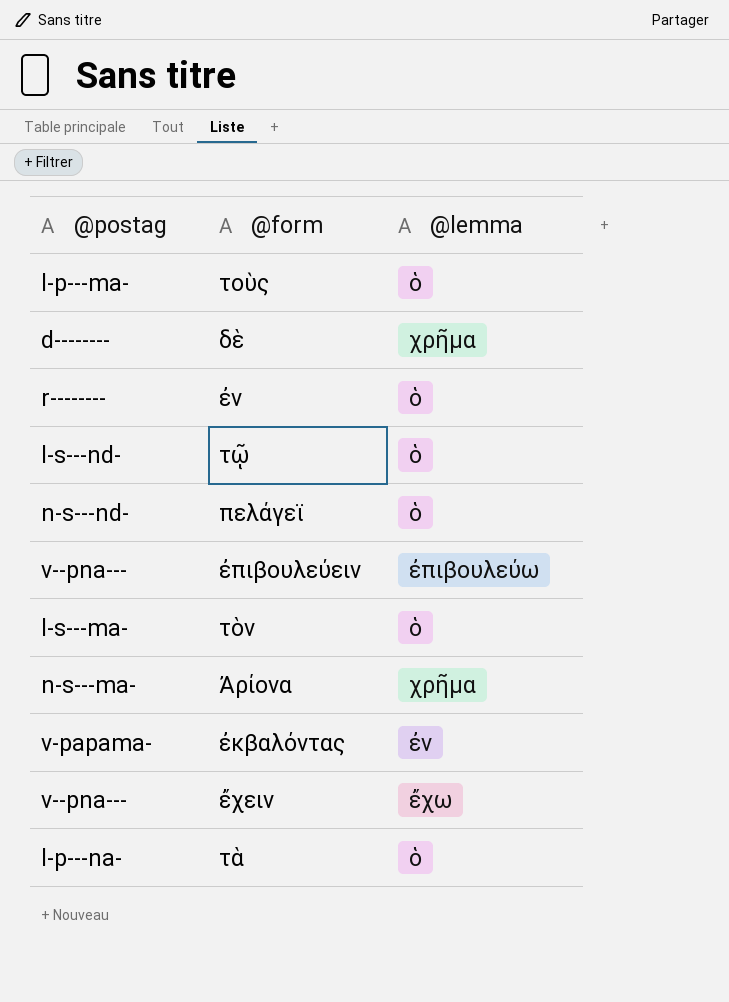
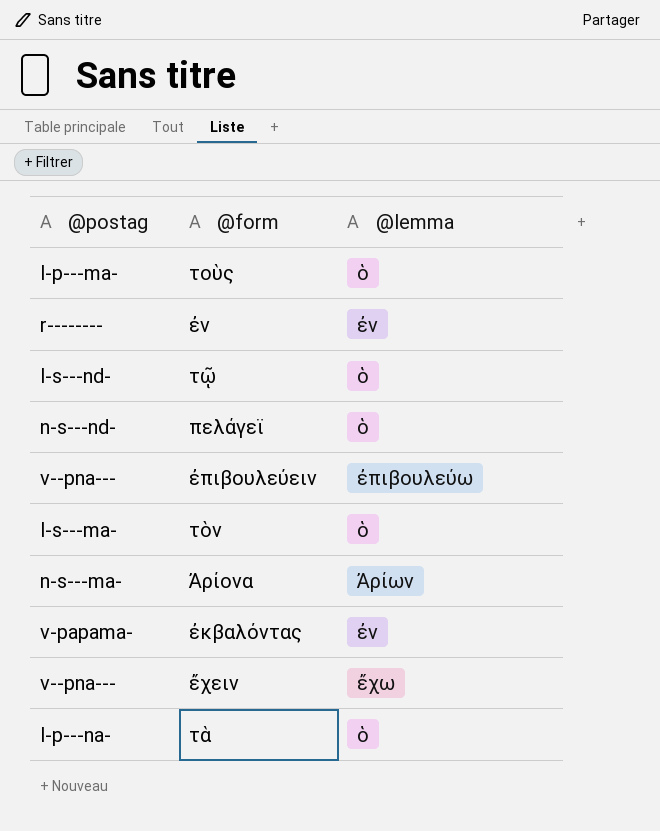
row δὲ: d-------- | χρῆμα -> none
ἐν | @lemma: ὁ -> ἐν
Ἀρίονα | @lemma: χρῆμα -> Ἀρίων

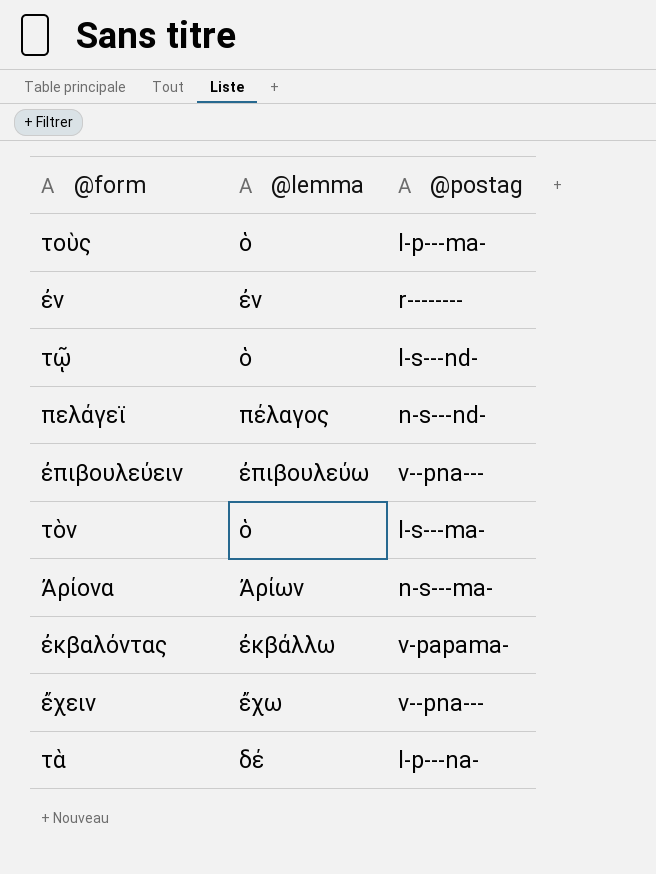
column @postag | position: 1 -> 3
πελάγεϊ | @lemma: ὁ -> πέλαγος
ἐκβαλόντας | @lemma: ἐν -> ἐκβάλλω
τὰ | @lemma: ὁ -> δέ

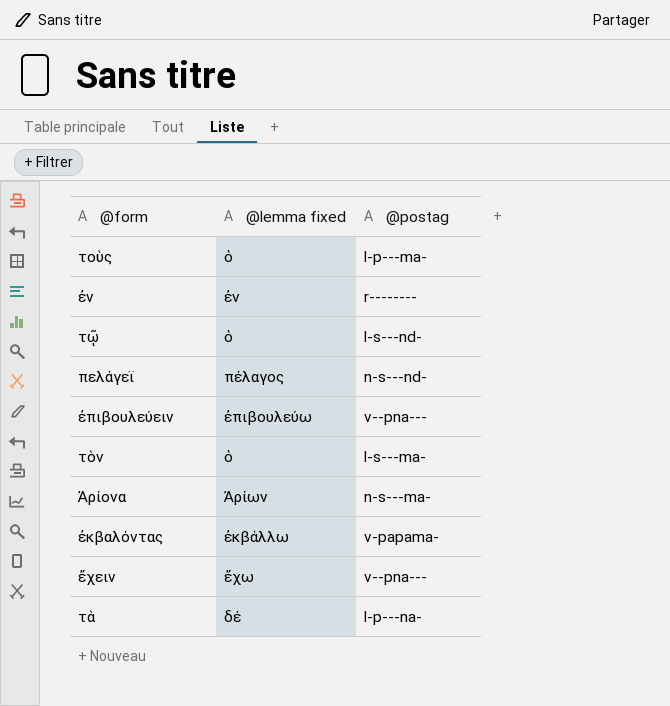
column name: @lemma -> @lemma fixed

